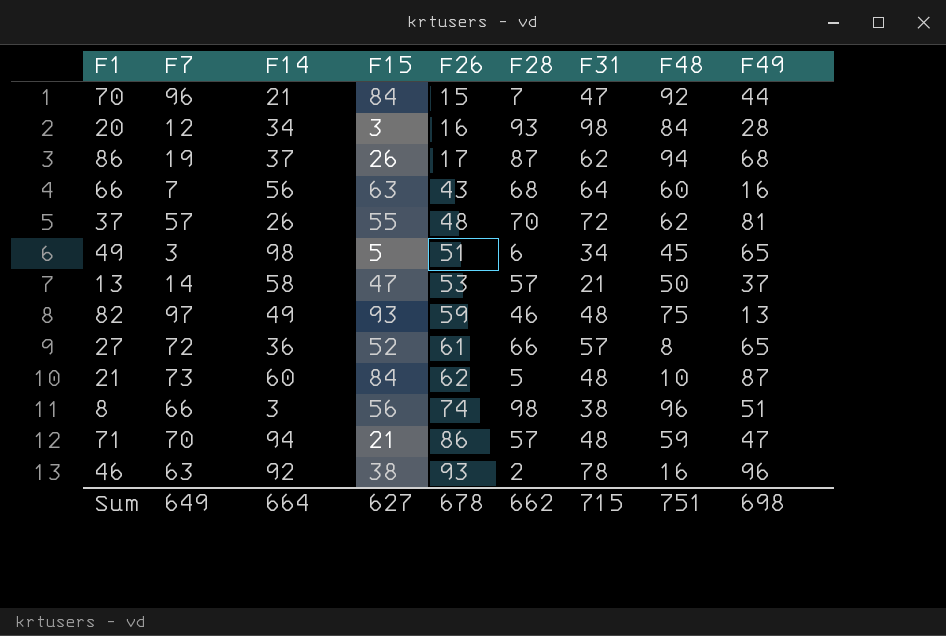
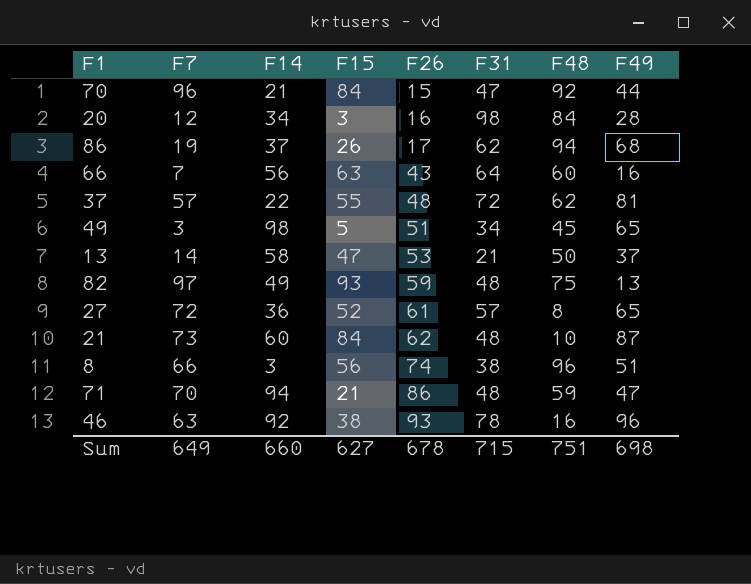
column F28 | position: 6 -> none
37 | F14: 26 -> 22
Sum | F14: 664 -> 660

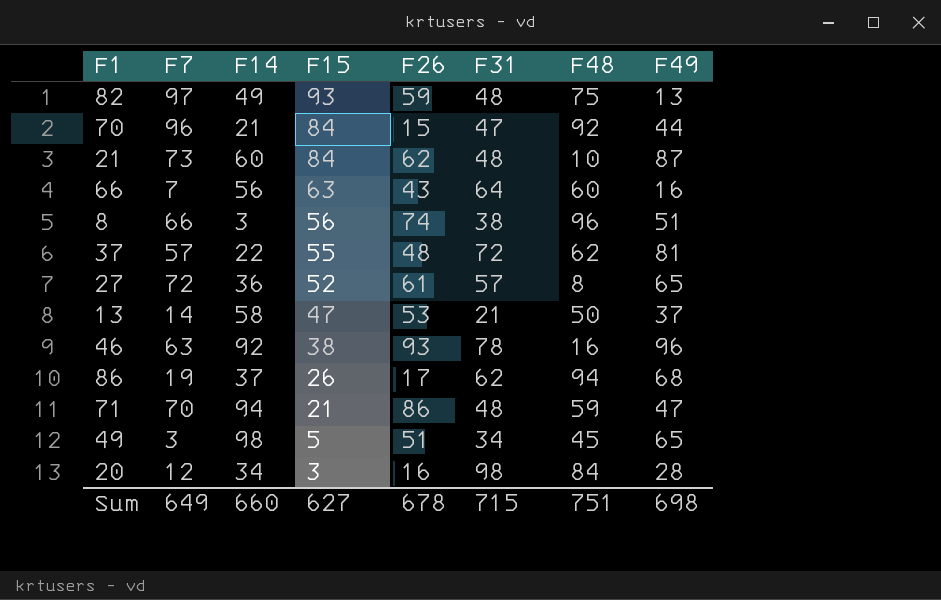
row order: F26 ascending -> F15 descending

